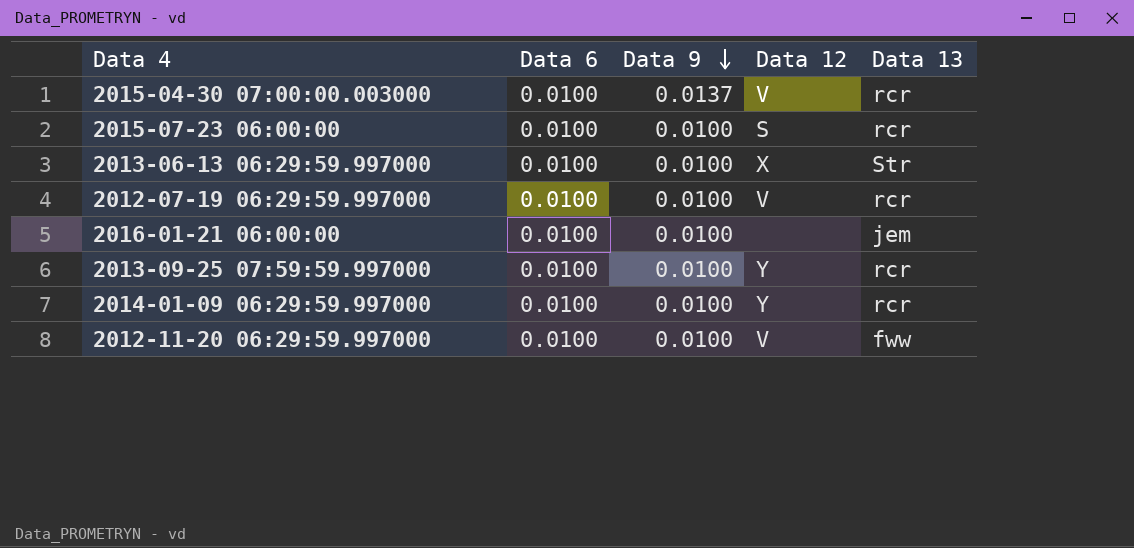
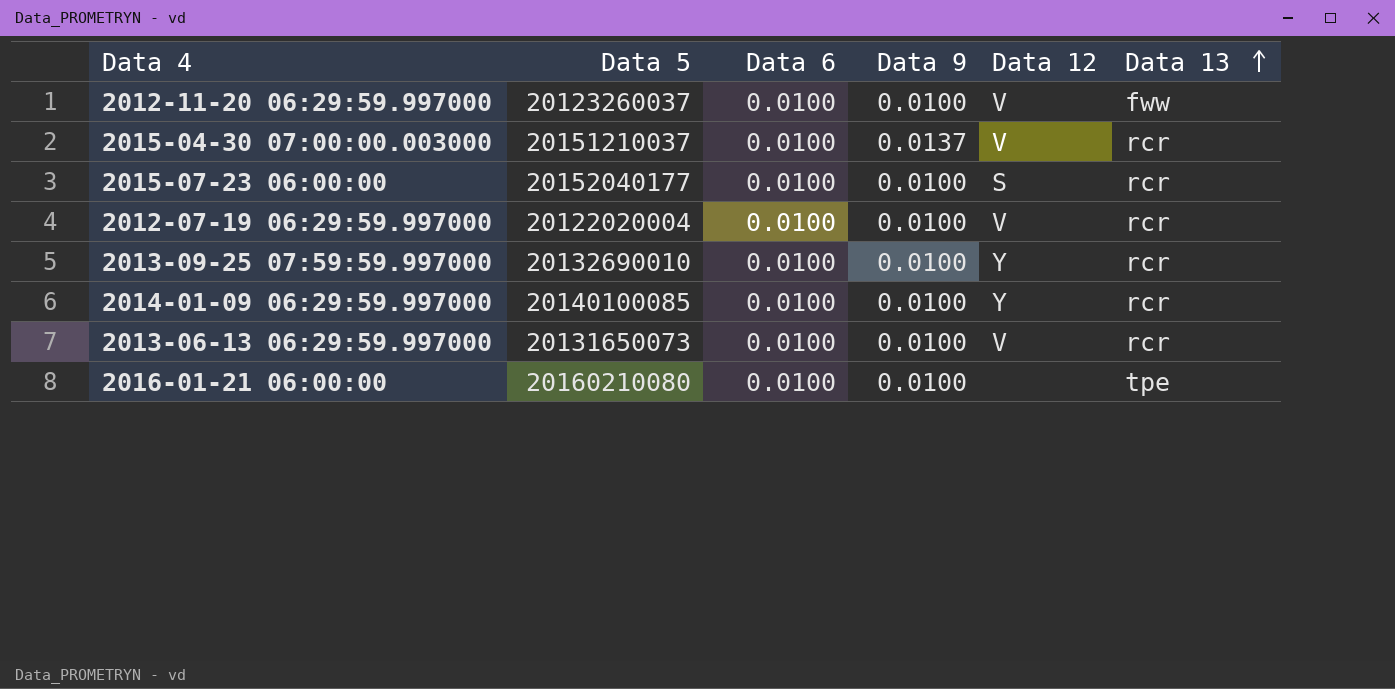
row order: Data 9 descending -> Data 13 ascending
column Data 5 | position: none -> 2
2013-06-13 06:29:59.997000 | Data 12: X -> V
2013-06-13 06:29:59.997000 | Data 13: Str -> rcr
2016-01-21 06:00:00 | Data 13: jem -> tpe

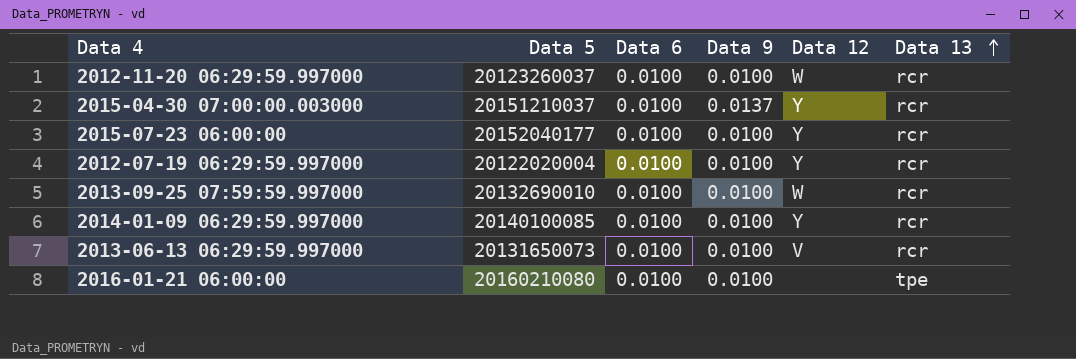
2012-11-20 06:29:59.997000 | Data 12: V -> W
2012-11-20 06:29:59.997000 | Data 13: fww -> rcr
2015-04-30 07:00:00.003000 | Data 12: V -> Y
2015-07-23 06:00:00 | Data 12: S -> Y
2012-07-19 06:29:59.997000 | Data 12: V -> Y
2013-09-25 07:59:59.997000 | Data 12: Y -> W

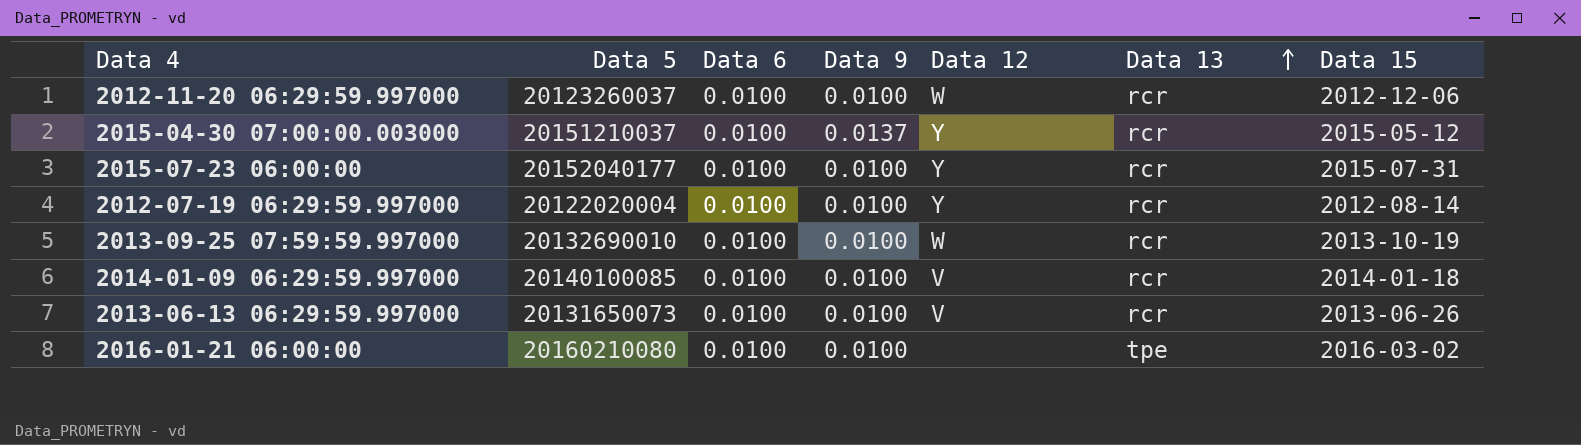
column Data 15 | position: none -> 7
2014-01-09 06:29:59.997000 | Data 12: Y -> V

